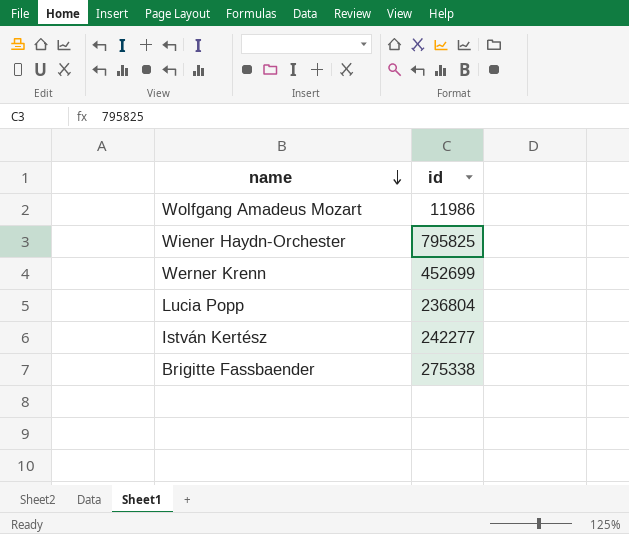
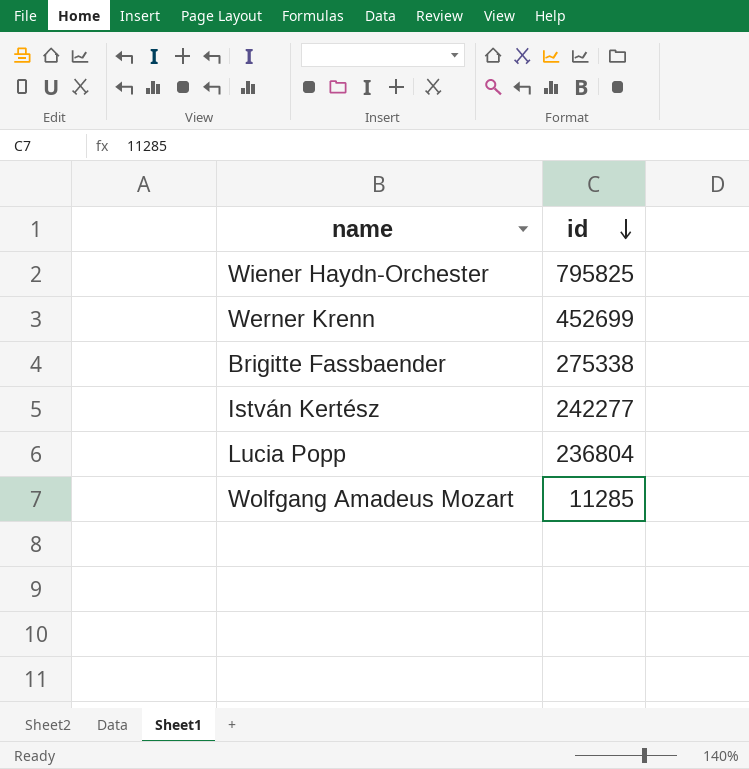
row order: name descending -> id descending
Wolfgang Amadeus Mozart | id: 11986 -> 11285

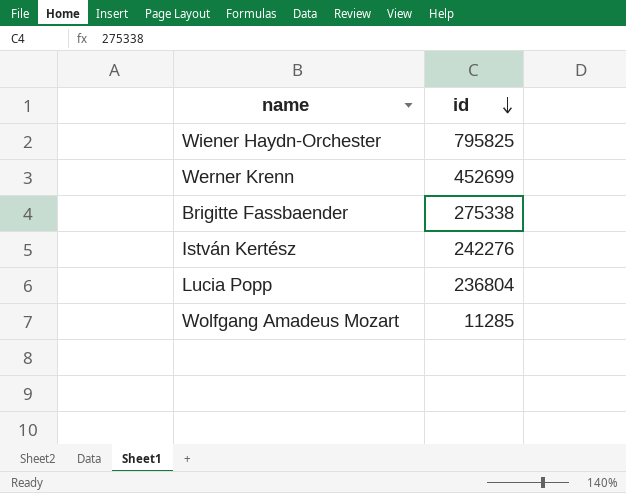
István Kertész | id: 242277 -> 242276

